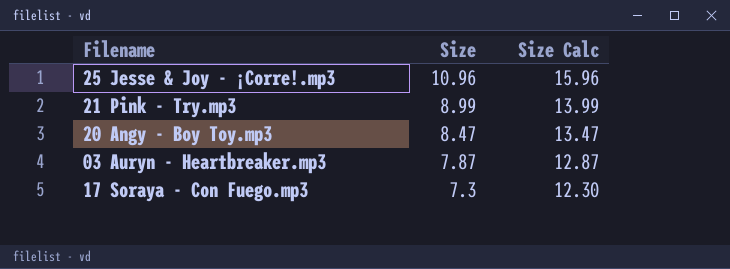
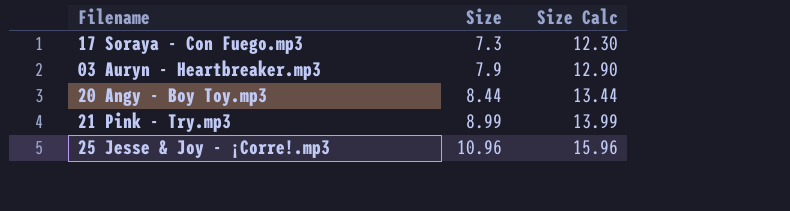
row order: Size descending -> Size ascending
03 Auryn - Heartbreaker.mp3 | Size: 7.87 -> 7.9
03 Auryn - Heartbreaker.mp3 | Size Calc: 12.87 -> 12.90
20 Angy - Boy Toy.mp3 | Size: 8.47 -> 8.44
20 Angy - Boy Toy.mp3 | Size Calc: 13.47 -> 13.44

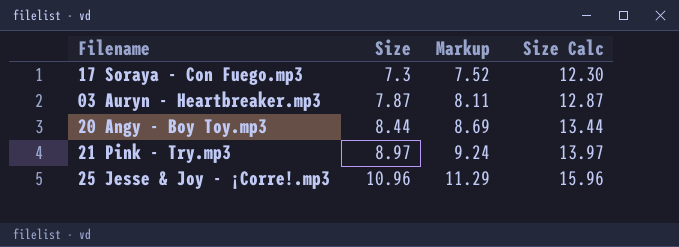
column Markup | formula: none -> [Size] * 1.03
03 Auryn - Heartbreaker.mp3 | Size: 7.9 -> 7.87
03 Auryn - Heartbreaker.mp3 | Size Calc: 12.90 -> 12.87
21 Pink - Try.mp3 | Size: 8.99 -> 8.97
21 Pink - Try.mp3 | Size Calc: 13.99 -> 13.97

